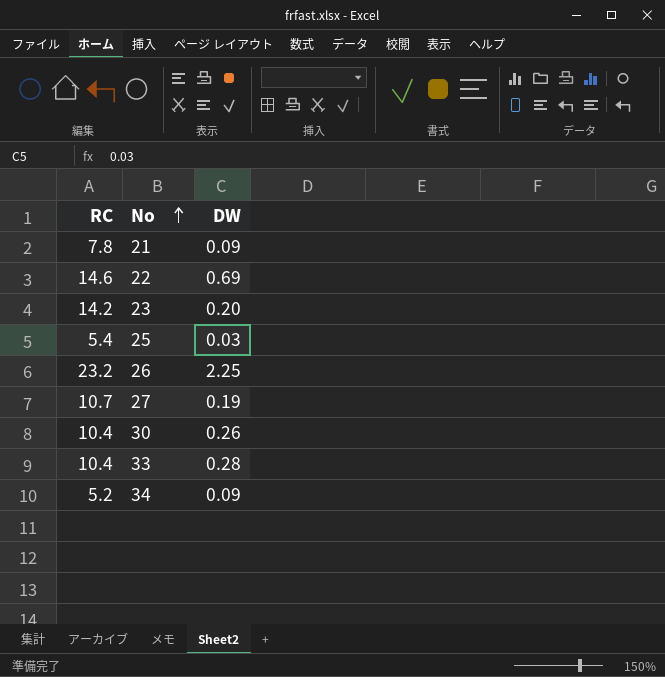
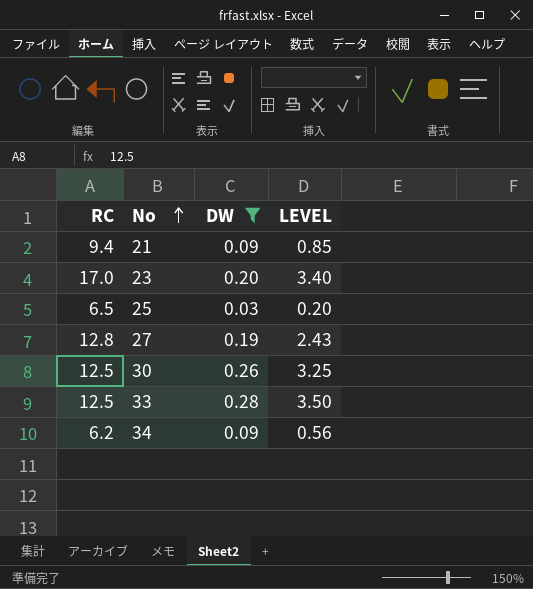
filter: none -> DW <= 0.28
column LEVEL | formula: none -> [RC] * [DW]
21 | RC: 7.8 -> 9.4
23 | RC: 14.2 -> 17.0
25 | RC: 5.4 -> 6.5
27 | RC: 10.7 -> 12.8
30 | RC: 10.4 -> 12.5
33 | RC: 10.4 -> 12.5
34 | RC: 5.2 -> 6.2

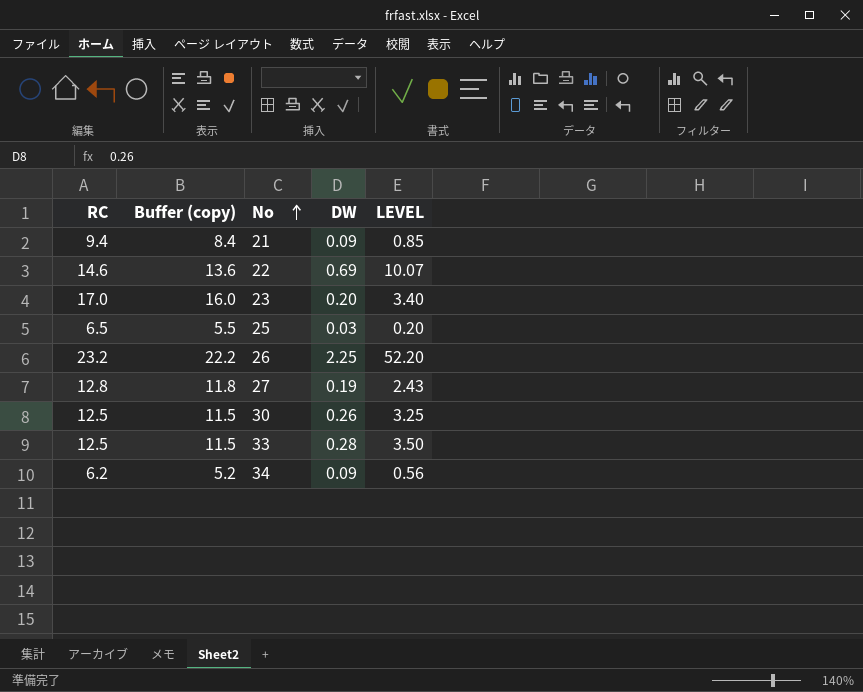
filter: DW <= 0.28 -> none
column Buffer (copy) | formula: none -> [RC] - 1

